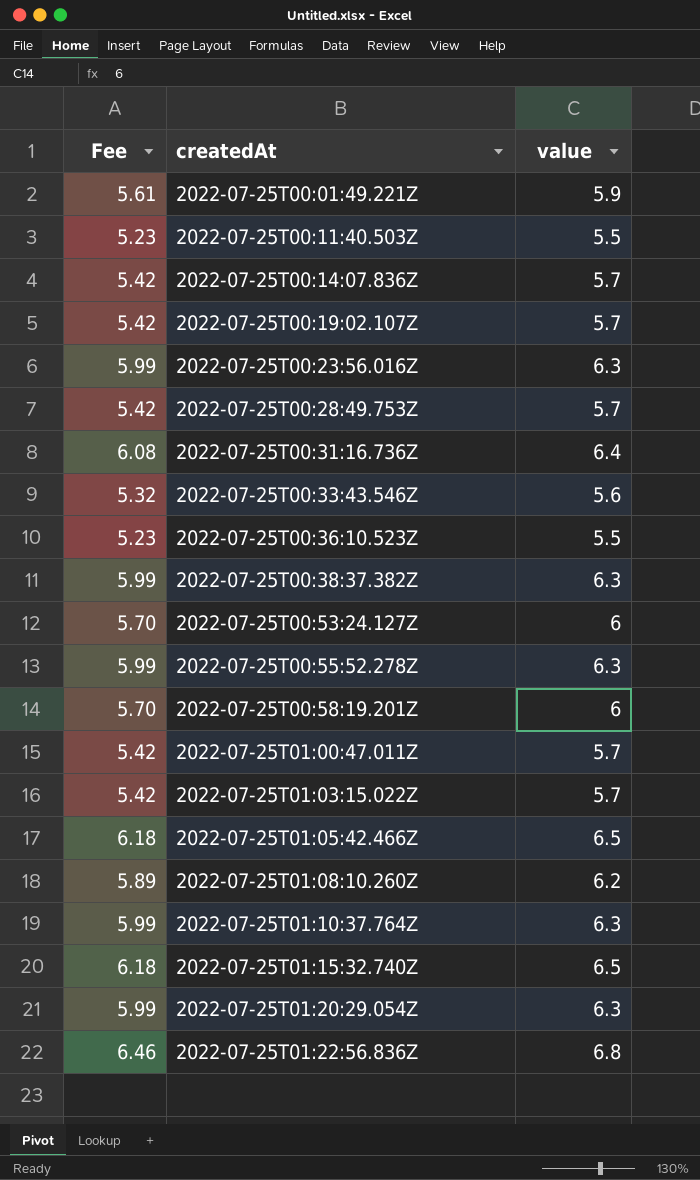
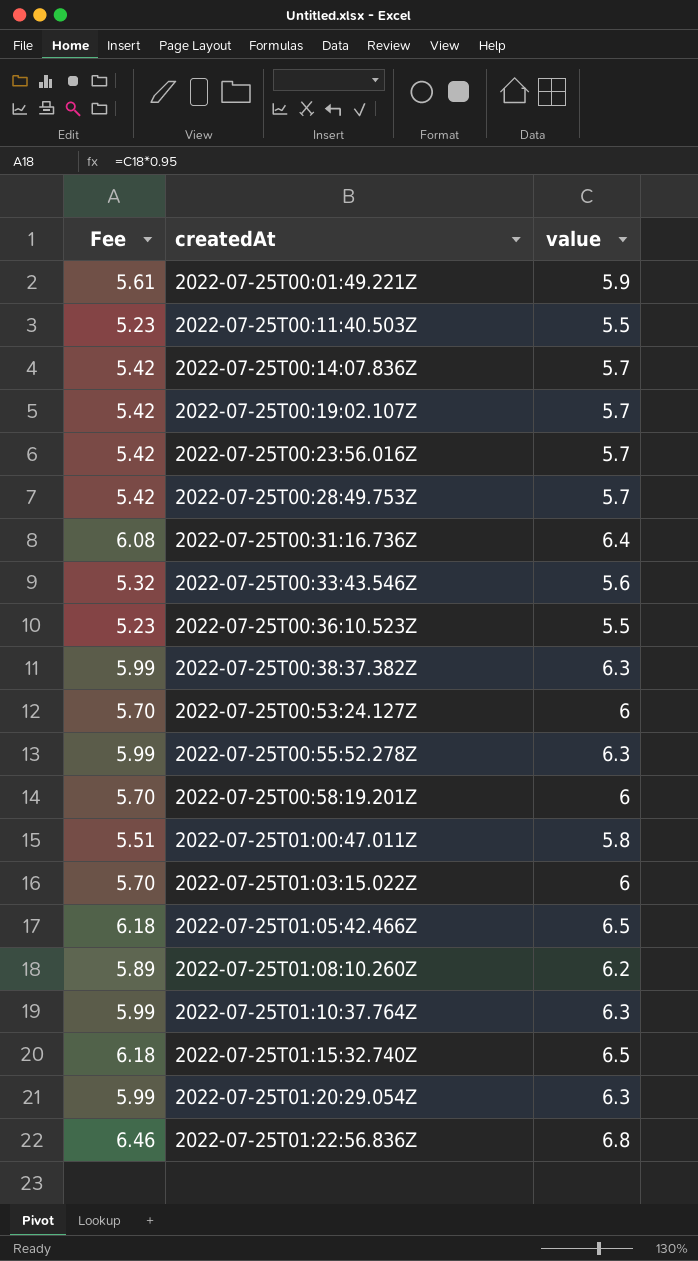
2022-07-25T00:23:56.016Z | Fee: 5.99 -> 5.42
2022-07-25T00:23:56.016Z | value: 6.3 -> 5.7
2022-07-25T01:00:47.011Z | Fee: 5.42 -> 5.51
2022-07-25T01:00:47.011Z | value: 5.7 -> 5.8
2022-07-25T01:03:15.022Z | Fee: 5.42 -> 5.70
2022-07-25T01:03:15.022Z | value: 5.7 -> 6

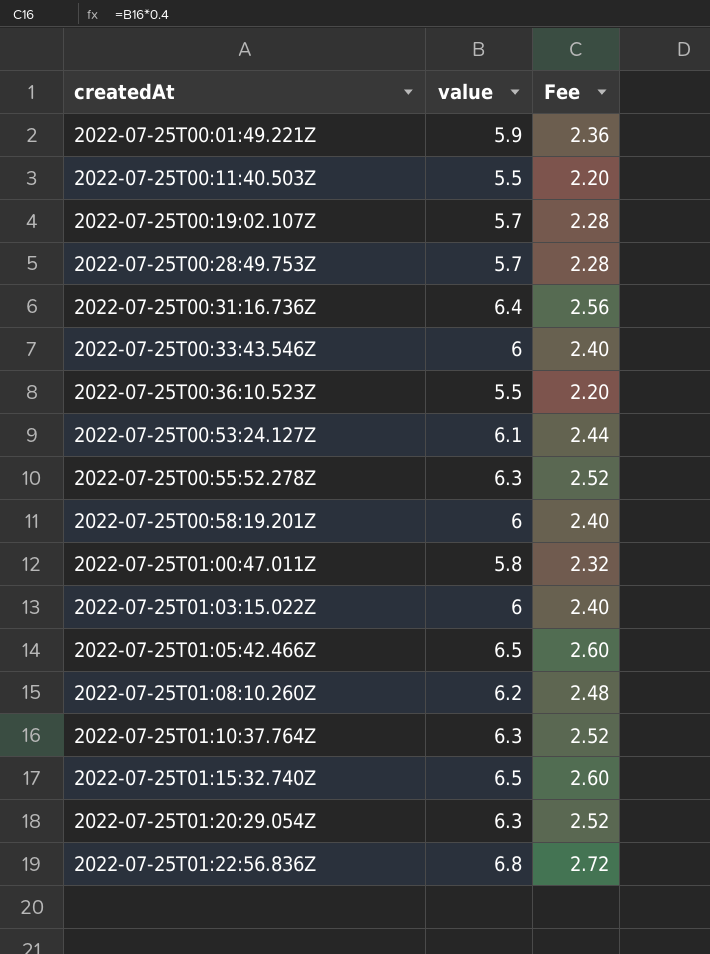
column Fee | formula: [value] * 0.95 -> [value] * 0.4
column Fee | position: 1 -> 3
row 2022-07-25T00:14:07.836Z: 5.42 | 5.7 -> none
row 2022-07-25T00:23:56.016Z: 5.42 | 5.7 -> none
row 2022-07-25T00:38:37.382Z: 5.99 | 6.3 -> none
2022-07-25T00:33:43.546Z | value: 5.6 -> 6
2022-07-25T00:53:24.127Z | value: 6 -> 6.1

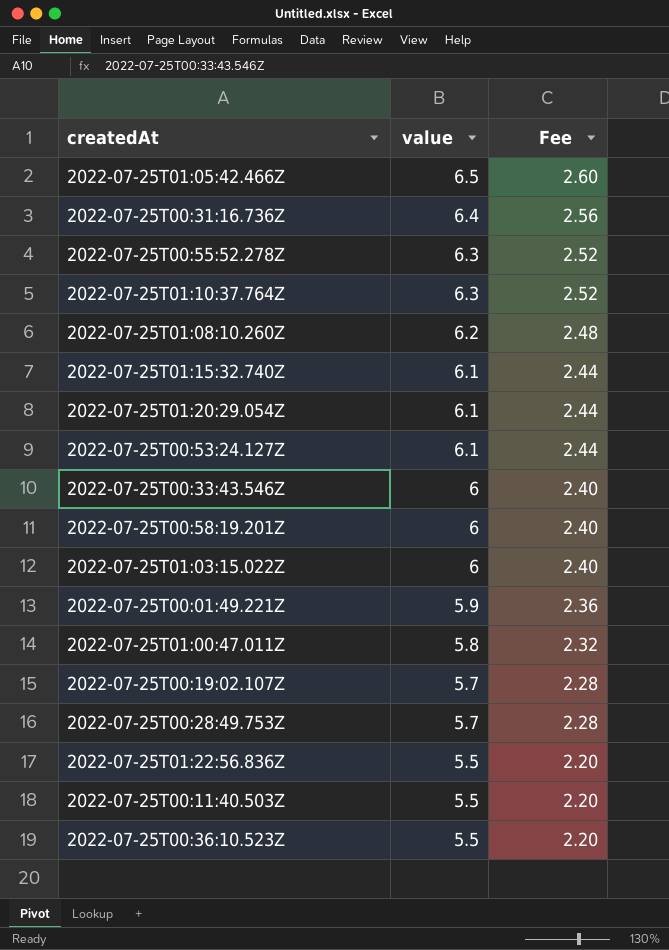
row order: createdAt ascending -> value descending
2022-07-25T01:15:32.740Z | value: 6.5 -> 6.1
2022-07-25T01:15:32.740Z | Fee: 2.60 -> 2.44
2022-07-25T01:20:29.054Z | value: 6.3 -> 6.1
2022-07-25T01:20:29.054Z | Fee: 2.52 -> 2.44
2022-07-25T01:22:56.836Z | value: 6.8 -> 5.5
2022-07-25T01:22:56.836Z | Fee: 2.72 -> 2.20

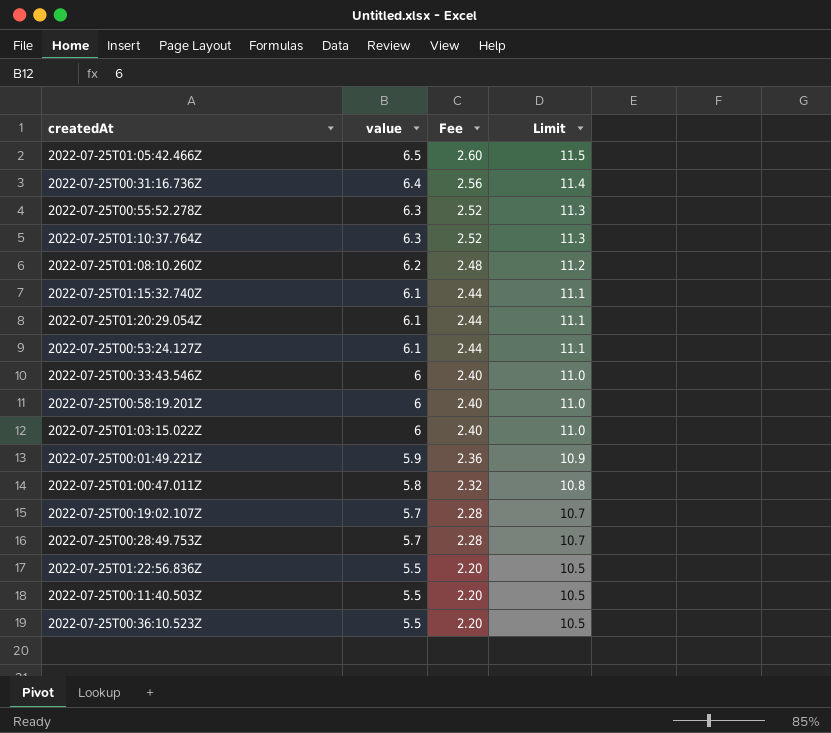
column Limit | formula: none -> [value] + 5

